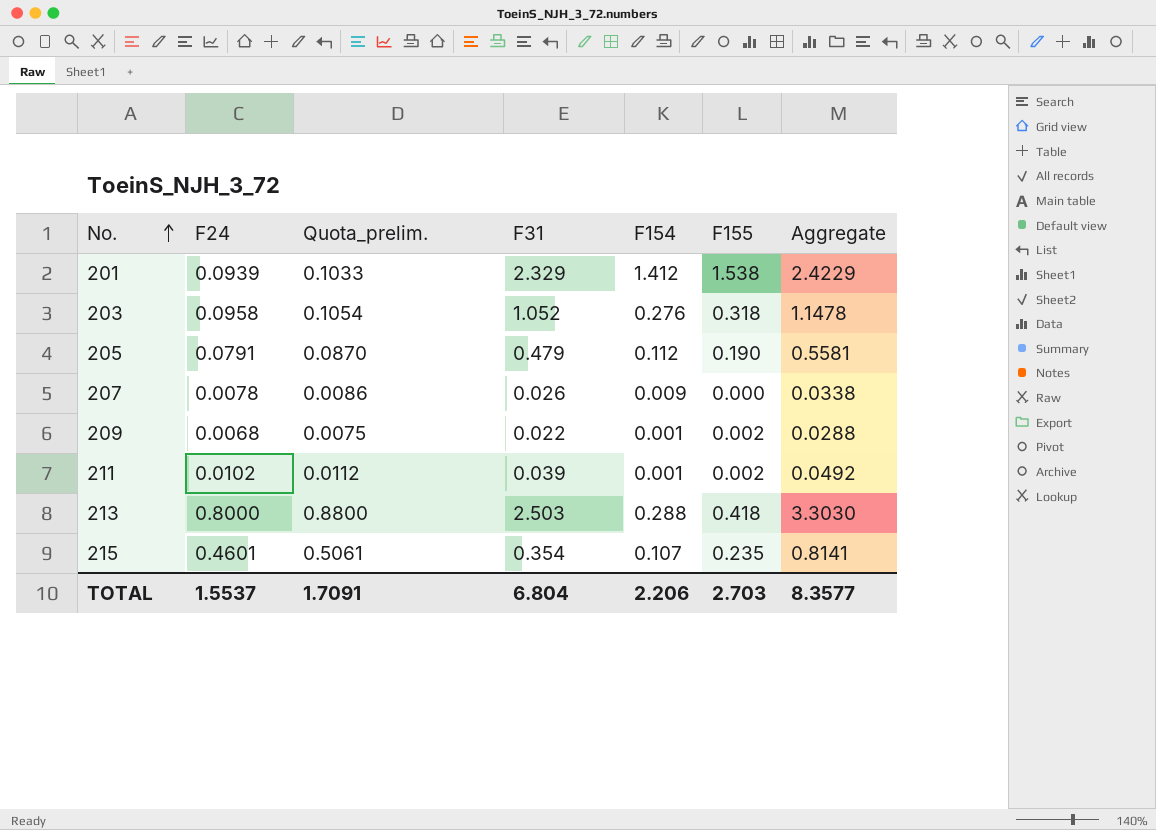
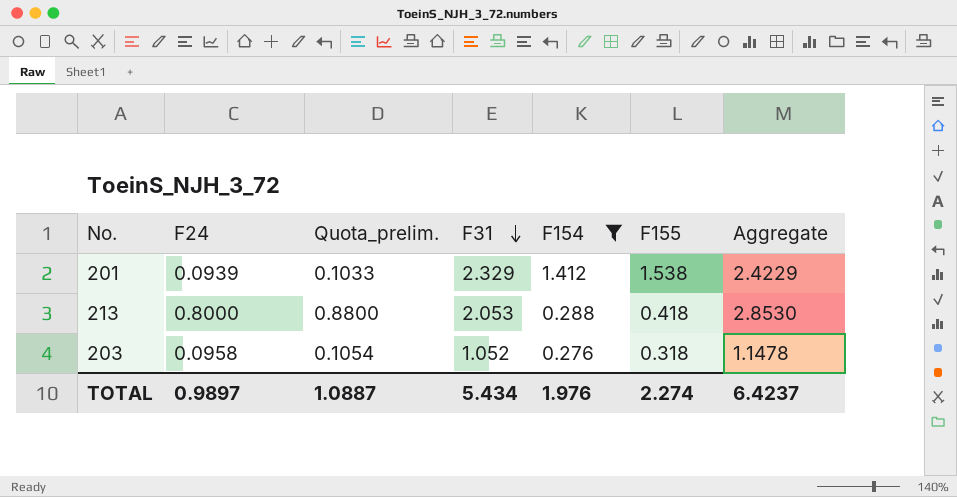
filter: none -> F154 >= 0.276
row order: No. ascending -> F31 descending
213 | F31: 2.503 -> 2.053
213 | Aggregate: 3.3030 -> 2.8530
TOTAL | F24: 1.5537 -> 0.9897
TOTAL | Quota_prelim.: 1.7091 -> 1.0887
TOTAL | F31: 6.804 -> 5.434
TOTAL | F154: 2.206 -> 1.976
TOTAL | F155: 2.703 -> 2.274
TOTAL | Aggregate: 8.3577 -> 6.4237

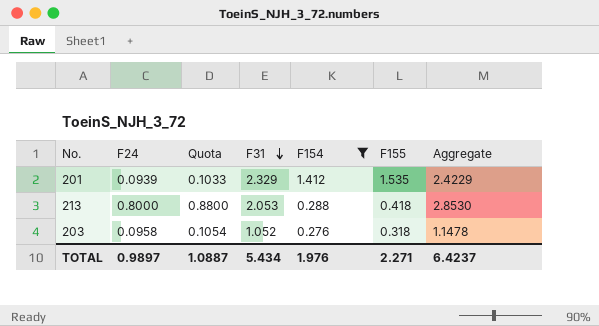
column name: Quota_prelim. -> Quota
201 | F155: 1.538 -> 1.535
TOTAL | F155: 2.274 -> 2.271

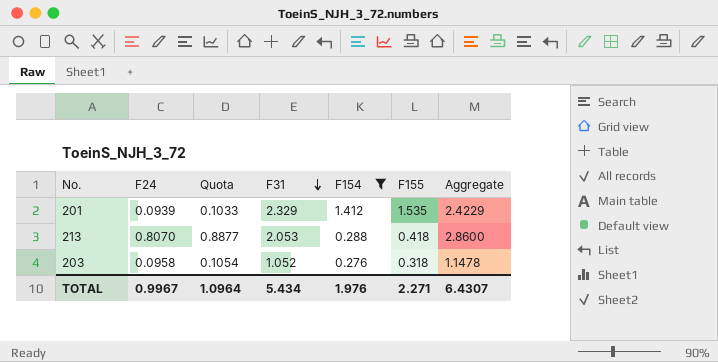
213 | F24: 0.8000 -> 0.8070
213 | Quota: 0.8800 -> 0.8877
213 | Aggregate: 2.8530 -> 2.8600
TOTAL | F24: 0.9897 -> 0.9967
TOTAL | Quota: 1.0887 -> 1.0964
TOTAL | Aggregate: 6.4237 -> 6.4307

